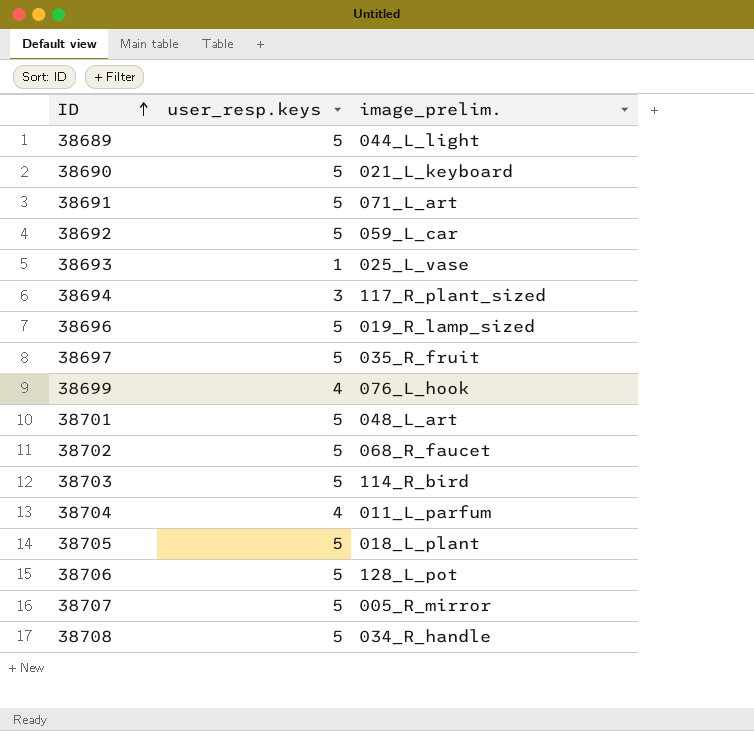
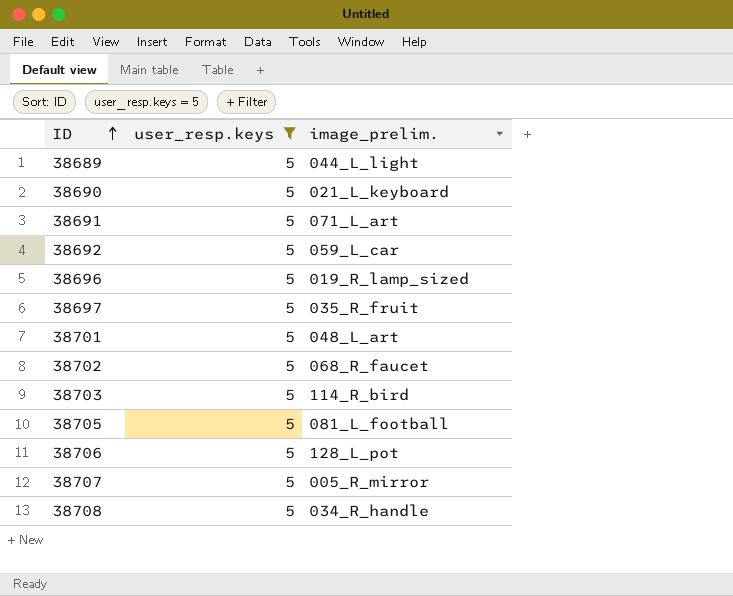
filter: none -> user_resp.keys = 5
38705 | image_prelim.: 018_L_plant -> 081_L_football

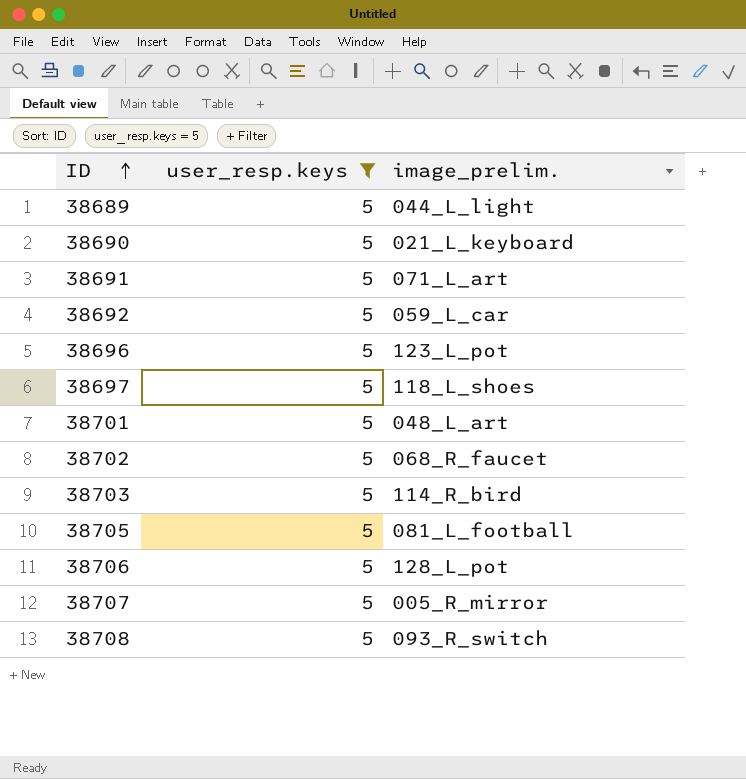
38696 | image_prelim.: 019_R_lamp_sized -> 123_L_pot
38697 | image_prelim.: 035_R_fruit -> 118_L_shoes
38708 | image_prelim.: 034_R_handle -> 093_R_switch

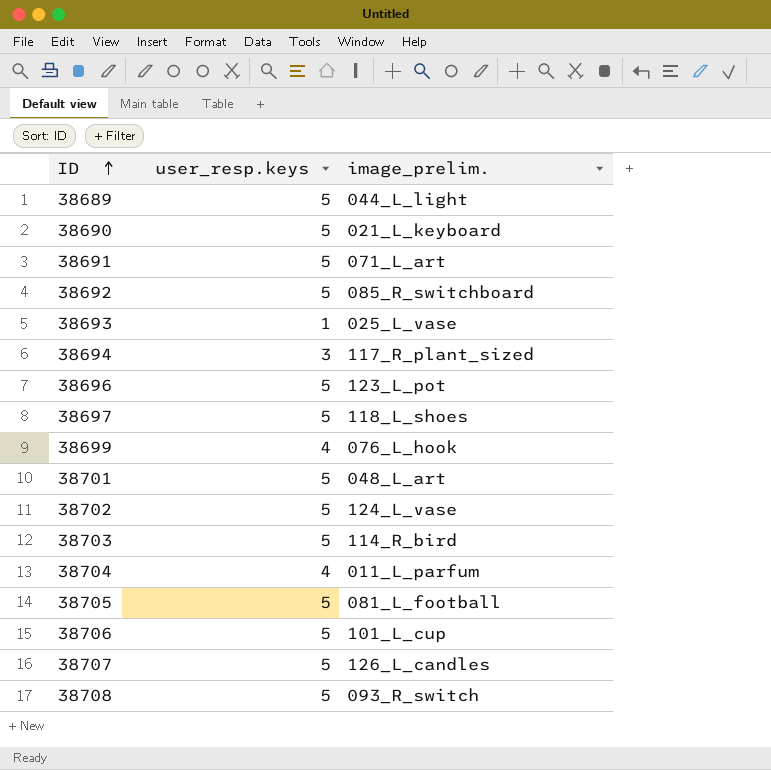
filter: user_resp.keys = 5 -> none
38692 | image_prelim.: 059_L_car -> 085_R_switchboard
38702 | image_prelim.: 068_R_faucet -> 124_L_vase
38706 | image_prelim.: 128_L_pot -> 101_L_cup
38707 | image_prelim.: 005_R_mirror -> 126_L_candles

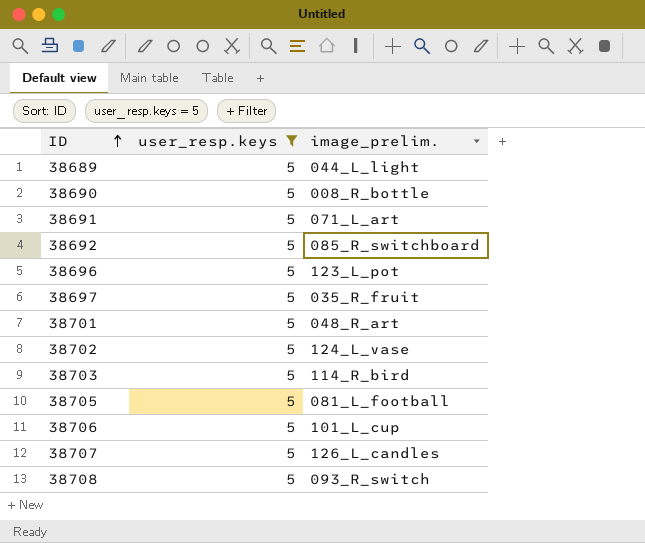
filter: none -> user_resp.keys = 5
38690 | image_prelim.: 021_L_keyboard -> 008_R_bottle
38697 | image_prelim.: 118_L_shoes -> 035_R_fruit
38701 | image_prelim.: 048_L_art -> 048_R_art

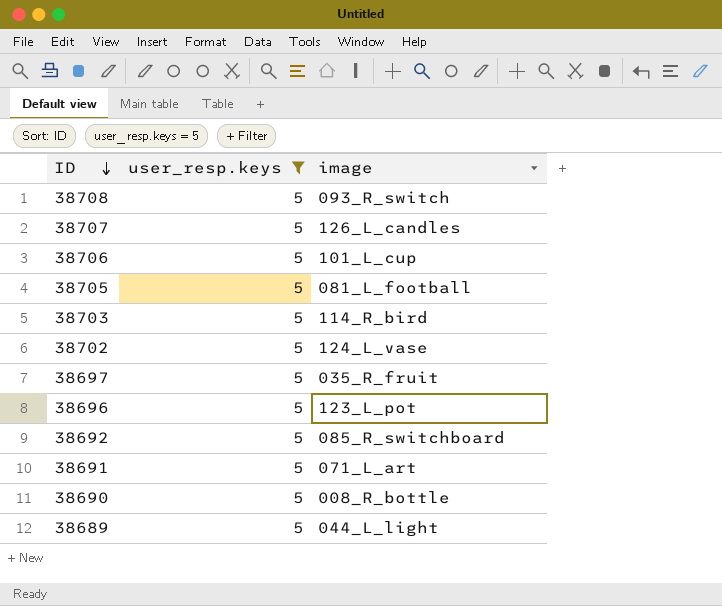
row order: ID ascending -> ID descending
column name: image_prelim. -> image
row 38701: 5 | 048_R_art -> none

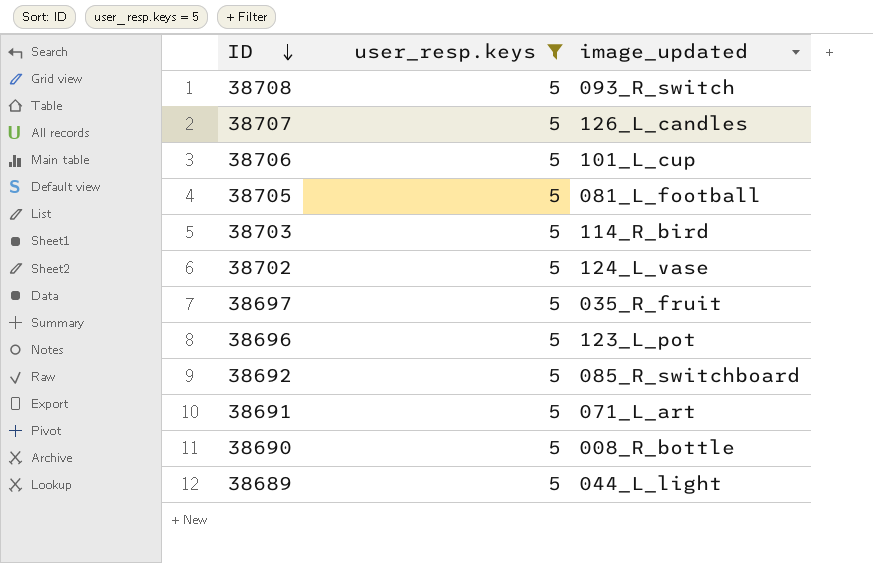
column name: image -> image_updated

